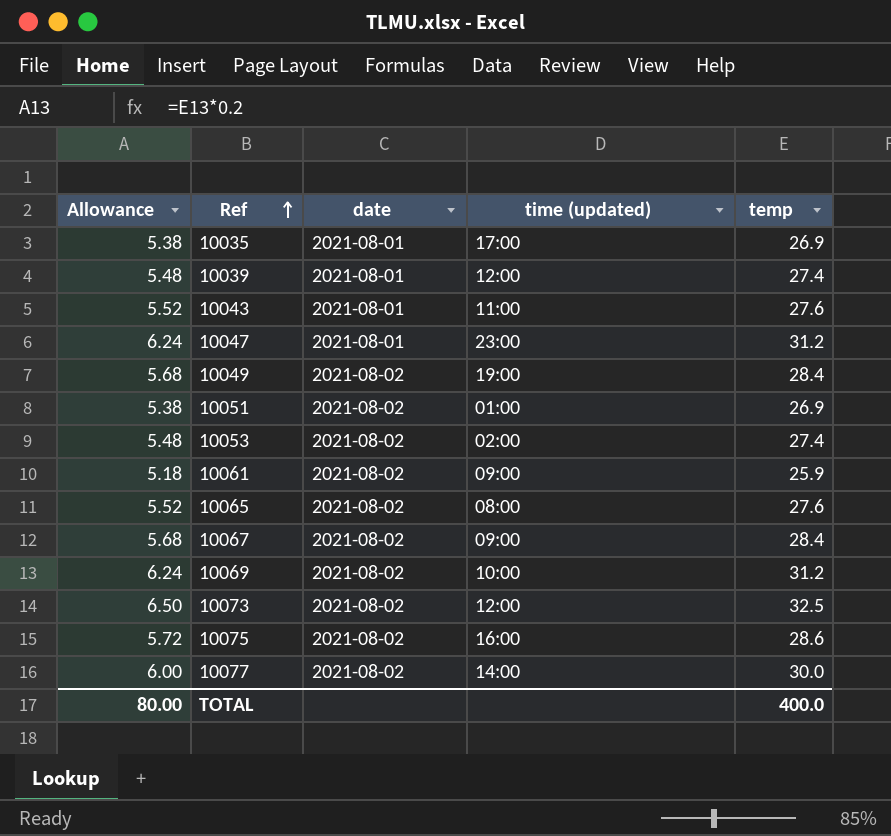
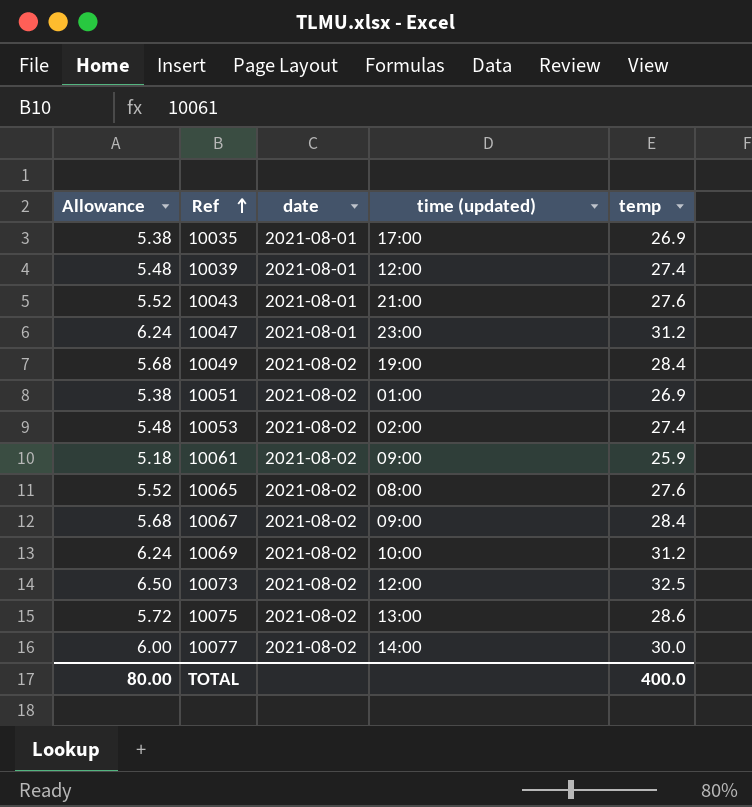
10043 | time (updated): 11:00 -> 21:00
10075 | time (updated): 16:00 -> 13:00

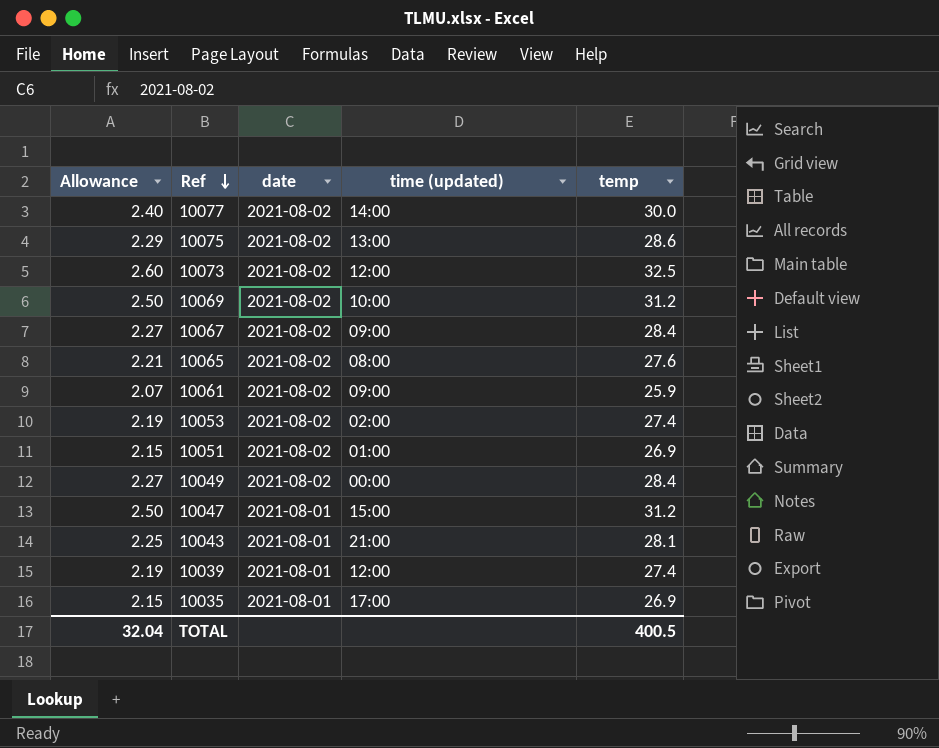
row order: Ref ascending -> Ref descending
column Allowance | formula: [temp] * 0.2 -> [temp] * 0.08
10049 | time (updated): 19:00 -> 00:00
10047 | time (updated): 23:00 -> 15:00
10043 | temp: 27.6 -> 28.1
TOTAL | Allowance: 80.00 -> 32.04
TOTAL | temp: 400.0 -> 400.5

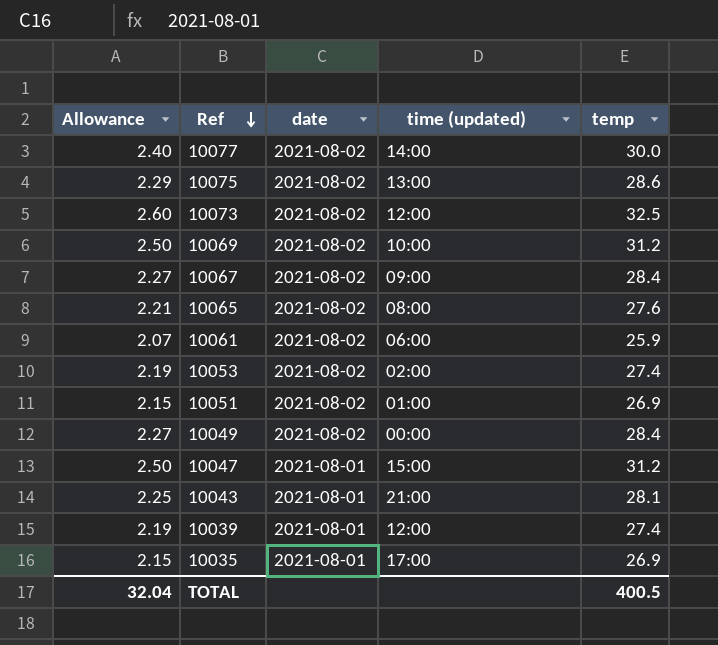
10061 | time (updated): 09:00 -> 06:00

